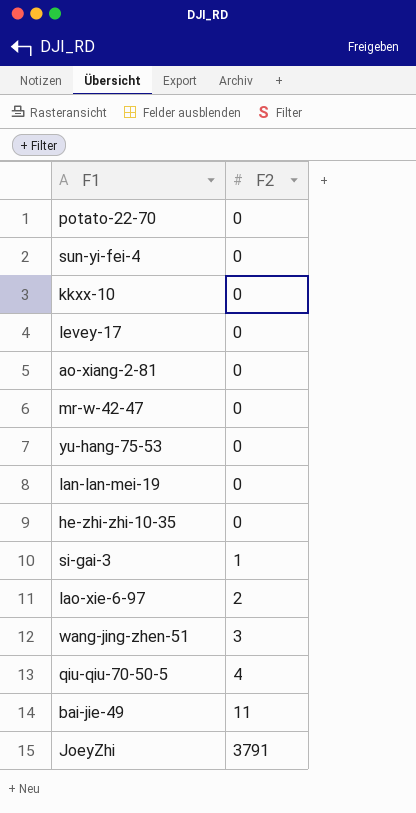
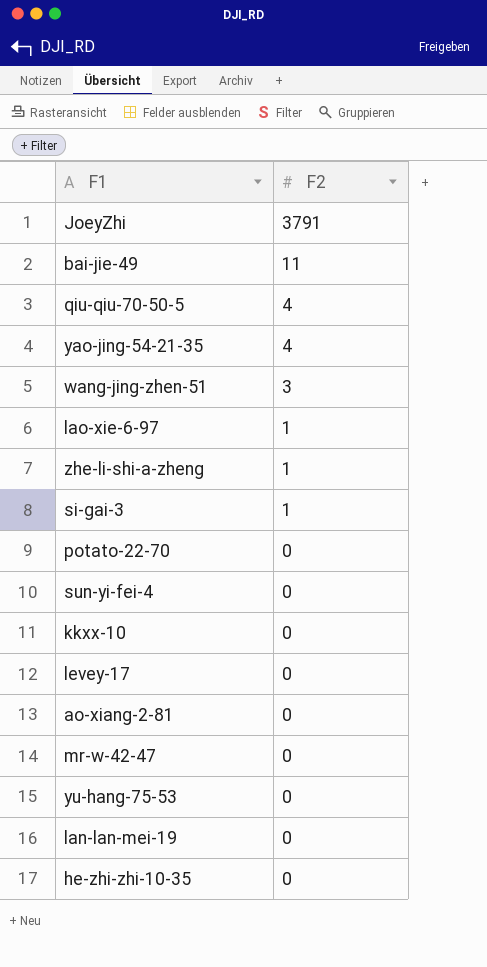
row order: F2 ascending -> F2 descending
row yao-jing-54-21-35: none -> 4
lao-xie-6-97 | F2: 2 -> 1
row zhe-li-shi-a-zheng: none -> 1

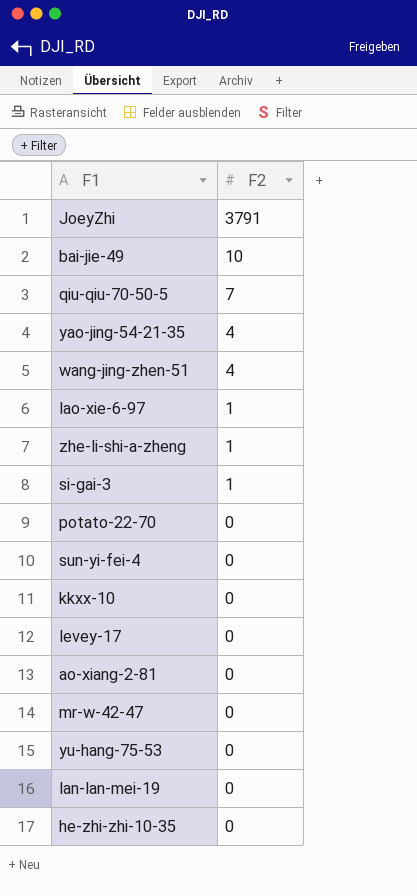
bai-jie-49 | F2: 11 -> 10
qiu-qiu-70-50-5 | F2: 4 -> 7
wang-jing-zhen-51 | F2: 3 -> 4

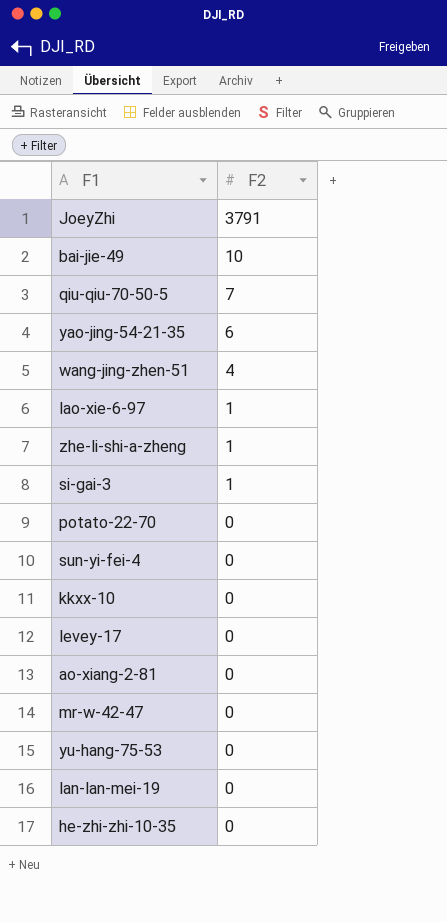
yao-jing-54-21-35 | F2: 4 -> 6

